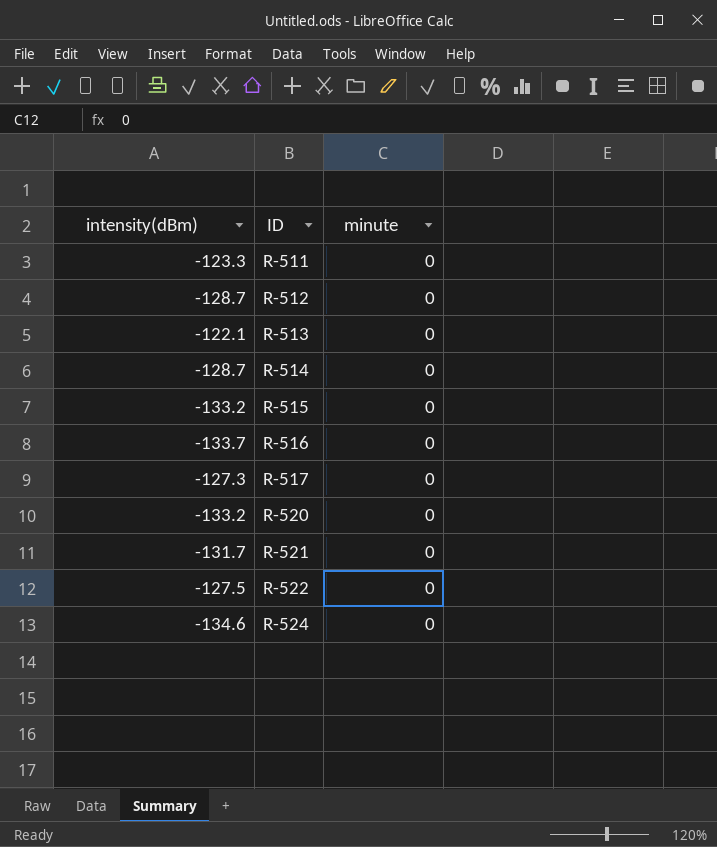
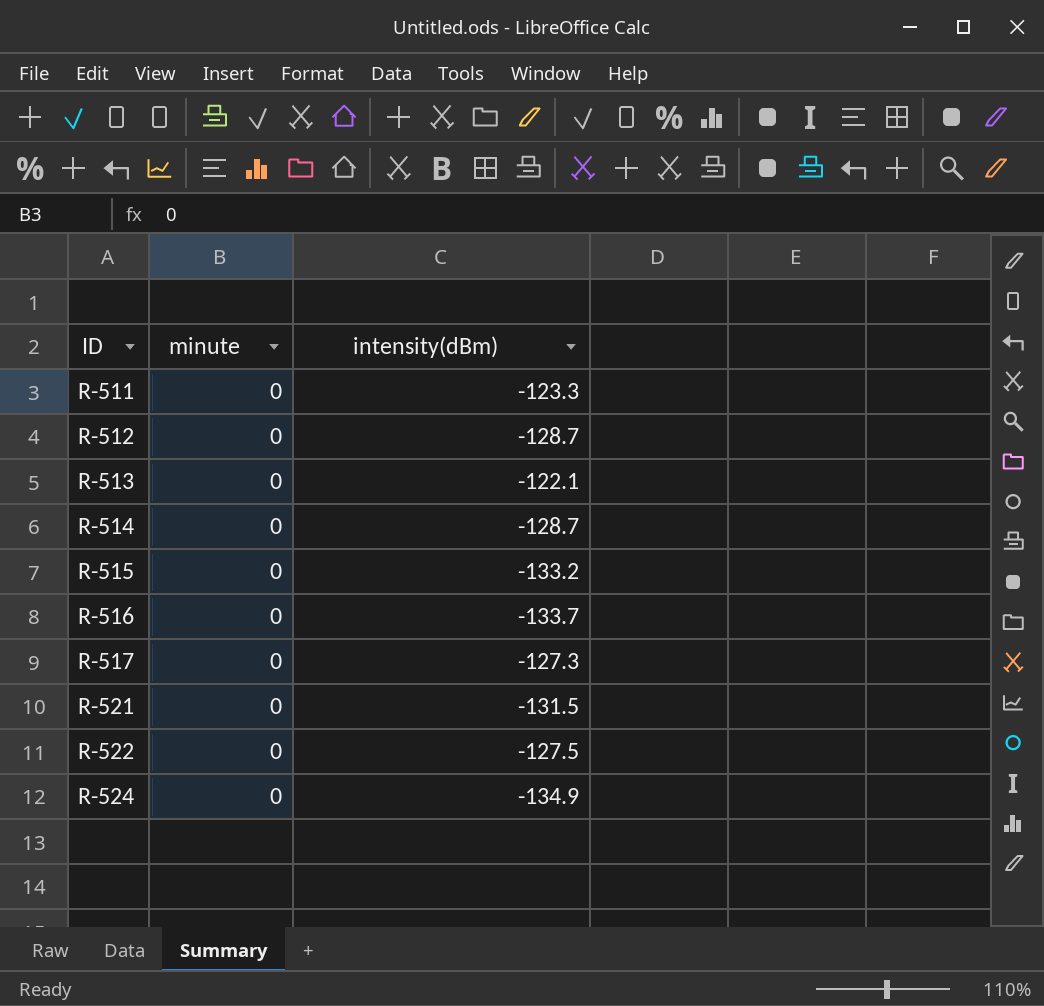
column intensity(dBm) | position: 1 -> 3
row R-520: -133.2 | 0 -> none
R-521 | intensity(dBm): -131.7 -> -131.5
R-524 | intensity(dBm): -134.6 -> -134.9

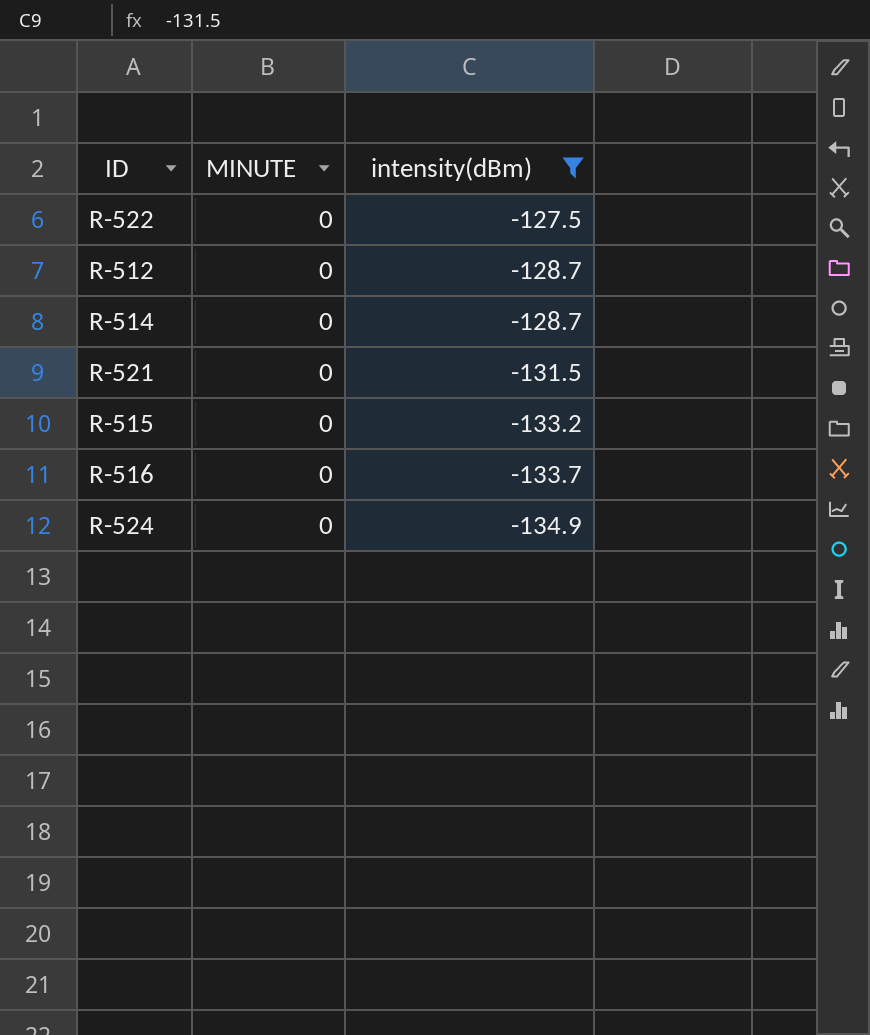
filter: none -> intensity(dBm) <= -127.5
row order: ID ascending -> intensity(dBm) descending
column name: minute -> MINUTE

